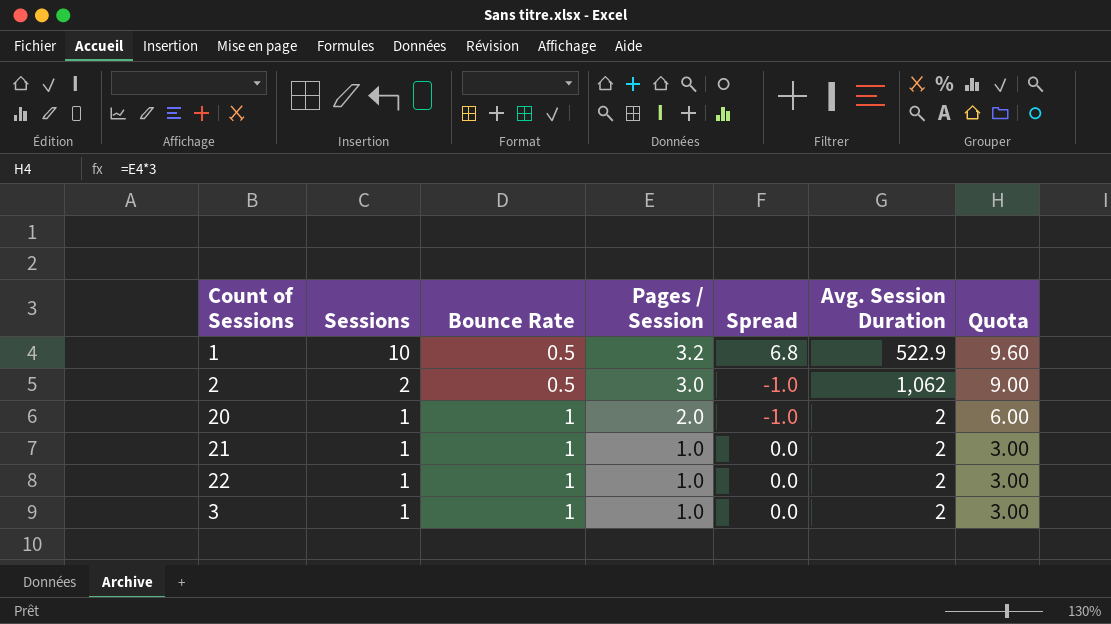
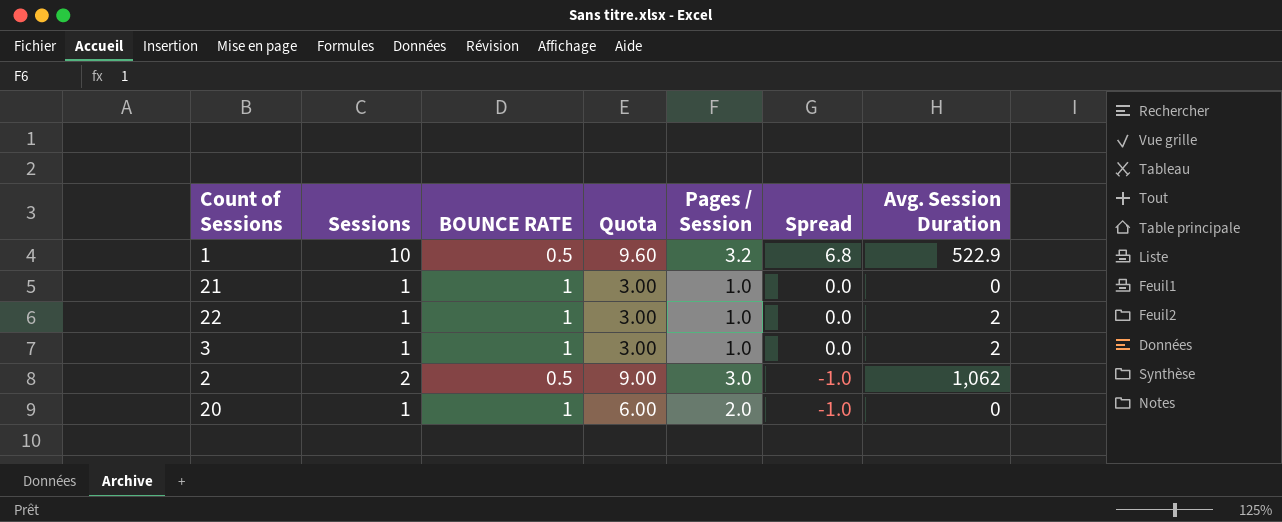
row order: Sessions descending -> Spread descending
column name: Bounce Rate -> BOUNCE RATE
column Quota | position: 7 -> 4
21 | Avg. Session Duration: 2 -> 0
20 | Avg. Session Duration: 2 -> 0

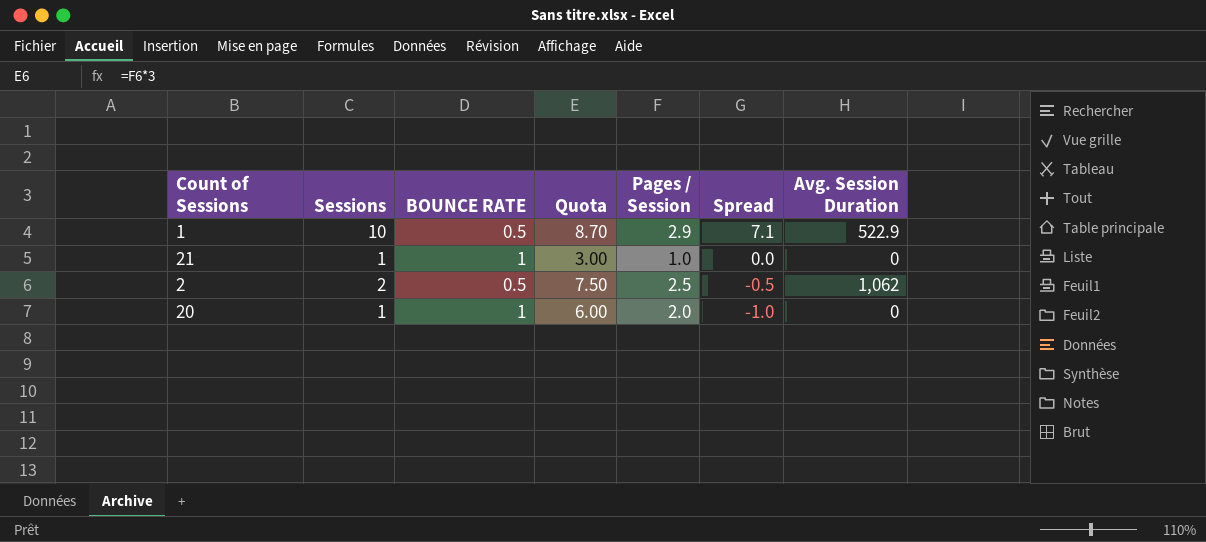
row 22: 1 | 1 | 3.00 | 1.0 | 0.0 | 2 -> none
row 3: 1 | 1 | 3.00 | 1.0 | 0.0 | 2 -> none
1 | Quota: 9.60 -> 8.70
1 | Pages / Session: 3.2 -> 2.9
1 | Spread: 6.8 -> 7.1
2 | Quota: 9.00 -> 7.50
2 | Pages / Session: 3.0 -> 2.5
2 | Spread: -1.0 -> -0.5

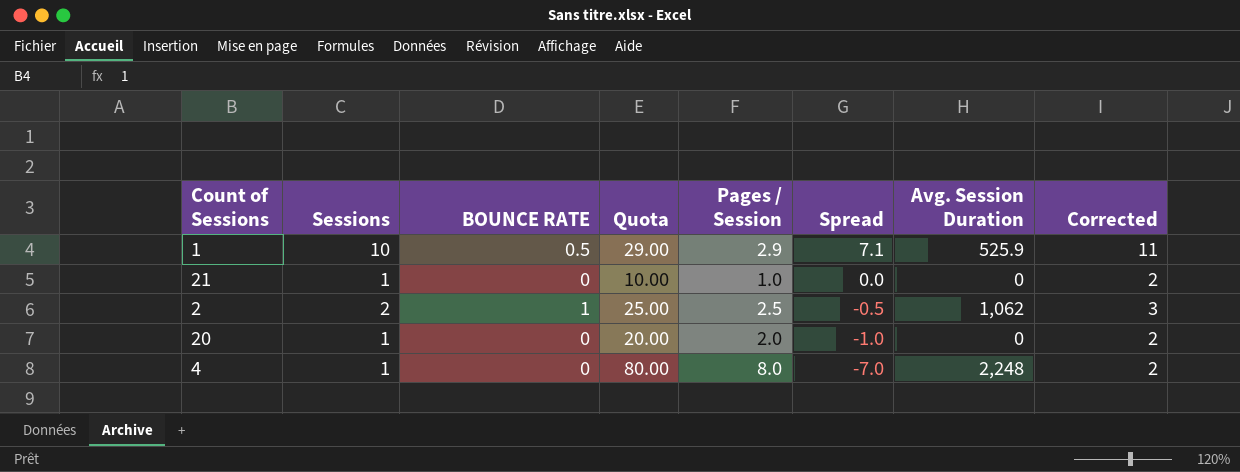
column Quota | formula: [Pages / Session] * 3 -> [Pages / Session] * 10
column Corrected | formula: none -> [Sessions] + 1
1 | Avg. Session Duration: 522.9 -> 525.9
21 | BOUNCE RATE: 1 -> 0
2 | BOUNCE RATE: 0.5 -> 1
20 | BOUNCE RATE: 1 -> 0
row 4: none -> 1 | 0 | 80.00 | 8.0 | -7.0 | 2,248 | 2

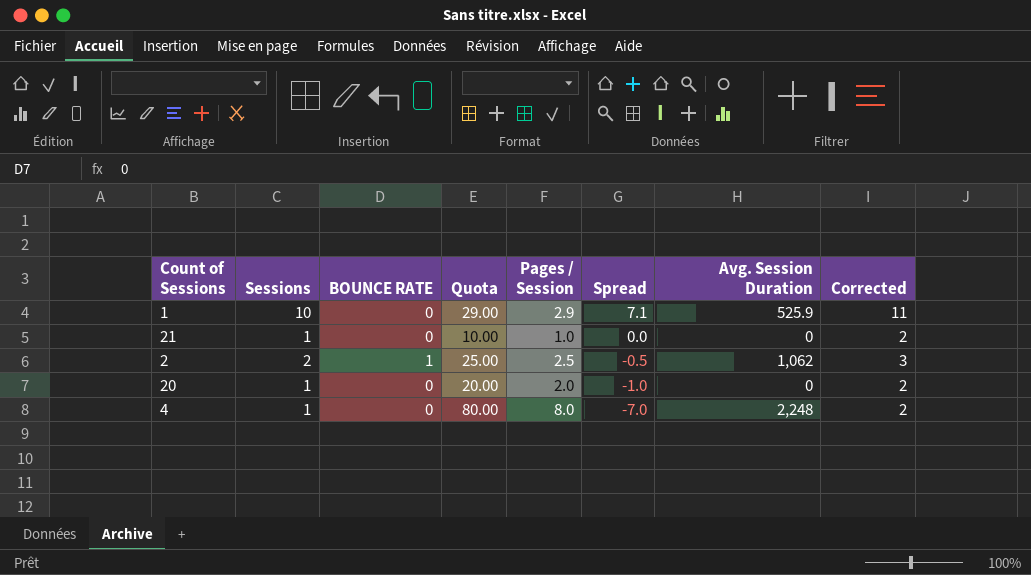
1 | BOUNCE RATE: 0.5 -> 0

